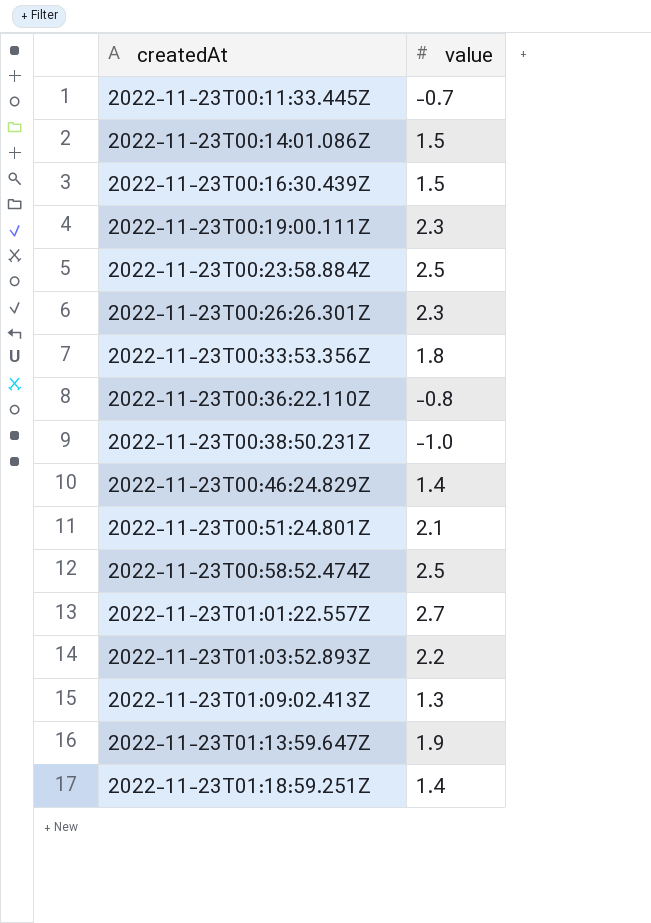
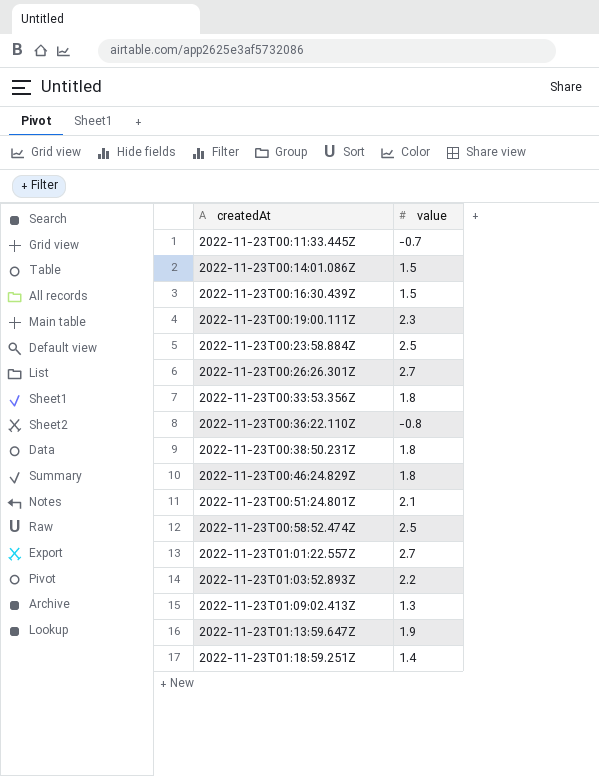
2022-11-23T00:26:26.301Z | value: 2.3 -> 2.7
2022-11-23T00:38:50.231Z | value: -1.0 -> 1.8
2022-11-23T00:46:24.829Z | value: 1.4 -> 1.8

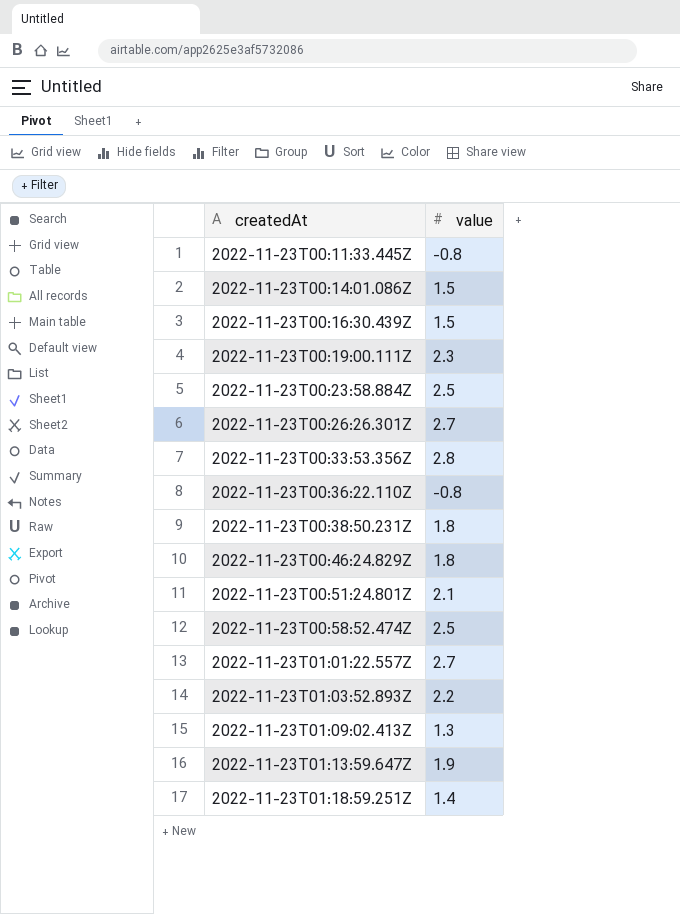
2022-11-23T00:11:33.445Z | value: -0.7 -> -0.8
2022-11-23T00:33:53.356Z | value: 1.8 -> 2.8

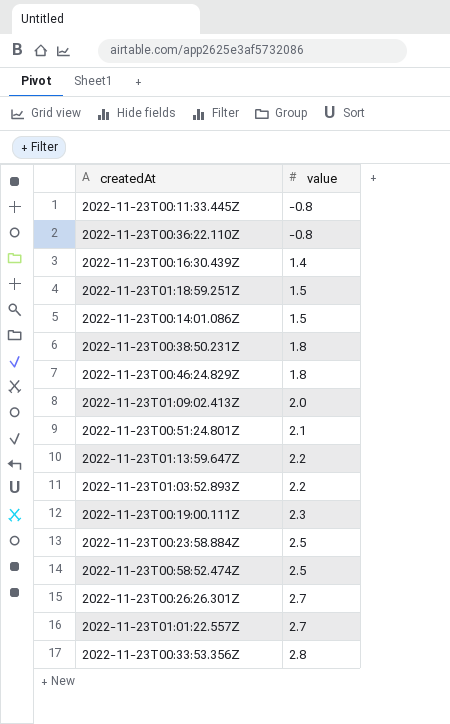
row order: createdAt ascending -> value ascending
2022-11-23T00:16:30.439Z | value: 1.5 -> 1.4
2022-11-23T01:18:59.251Z | value: 1.4 -> 1.5
2022-11-23T01:09:02.413Z | value: 1.3 -> 2.0
2022-11-23T01:13:59.647Z | value: 1.9 -> 2.2

